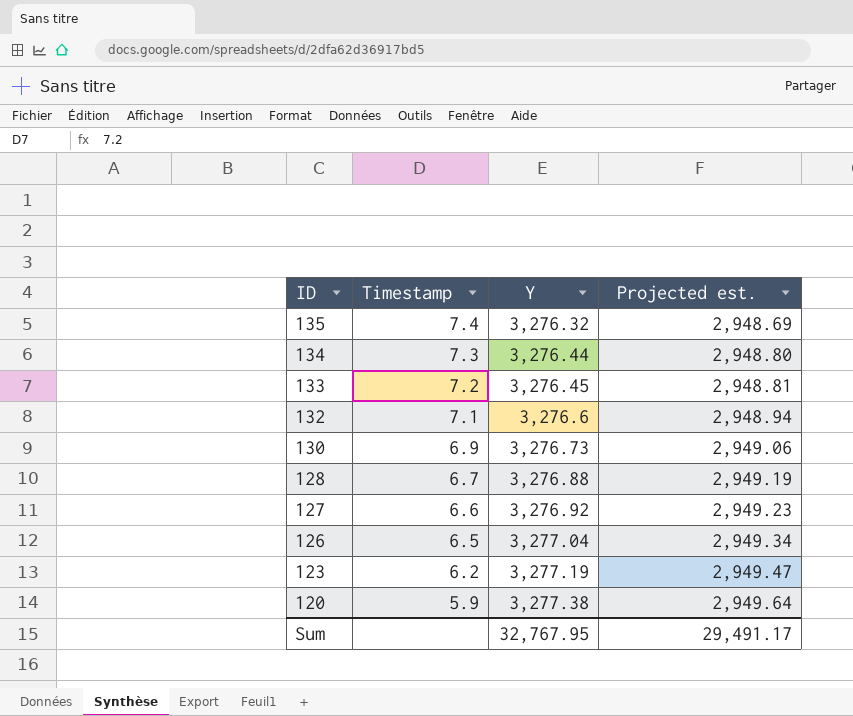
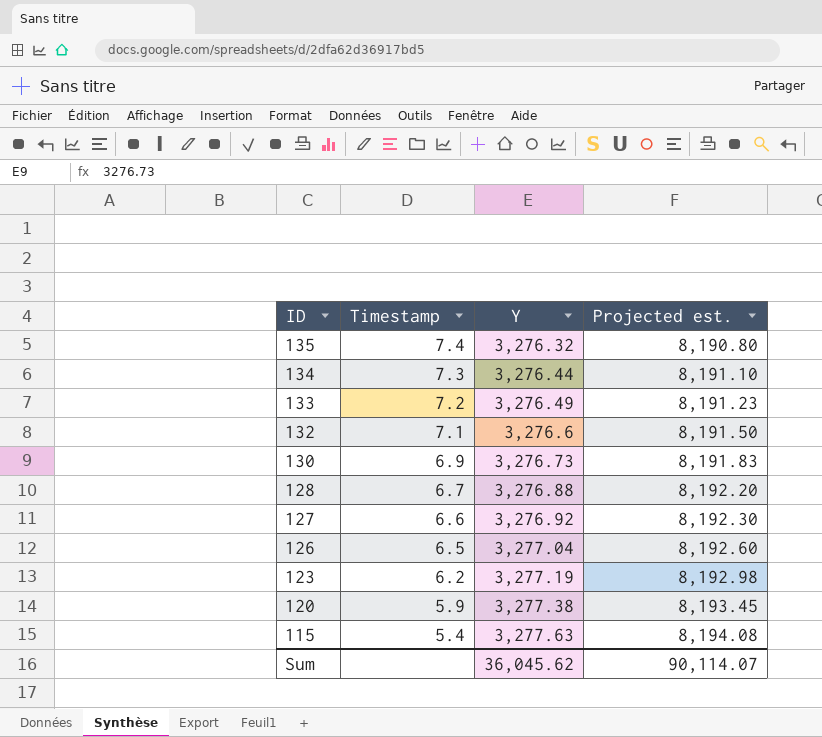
column Projected est. | formula: [Y] * 0.9 -> [Y] * 2.5
133 | Y: 3,276.45 -> 3,276.49
row 115: none -> 5.4 | 3,277.63 | 8,194.08
Sum | Y: 32,767.95 -> 36,045.62
Sum | Projected est.: 29,491.17 -> 90,114.07

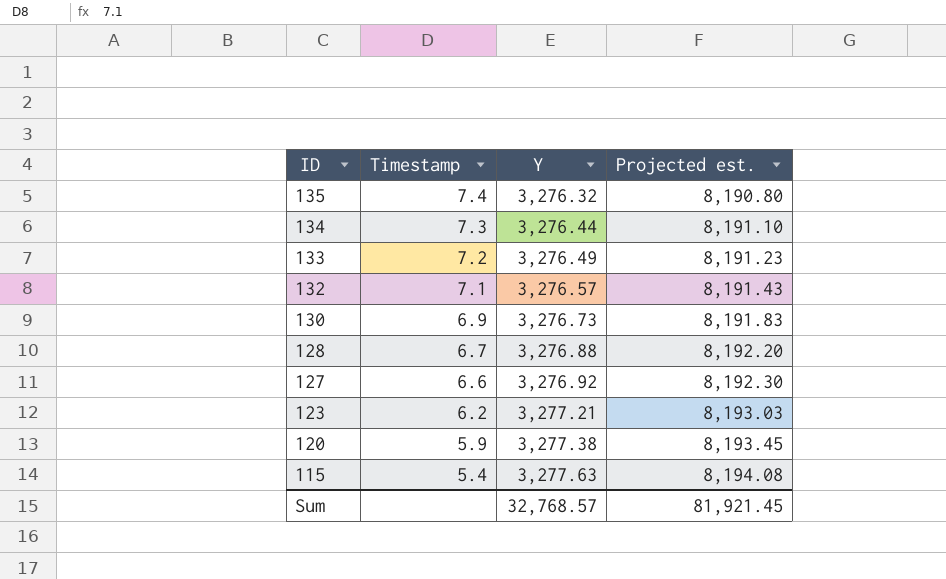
row 126: 6.5 | 3,277.04 | 8,192.60 -> none
132 | Y: 3,276.6 -> 3,276.57
132 | Projected est.: 8,191.50 -> 8,191.43
123 | Y: 3,277.19 -> 3,277.21
123 | Projected est.: 8,192.98 -> 8,193.03
Sum | Y: 36,045.62 -> 32,768.57
Sum | Projected est.: 90,114.07 -> 81,921.45

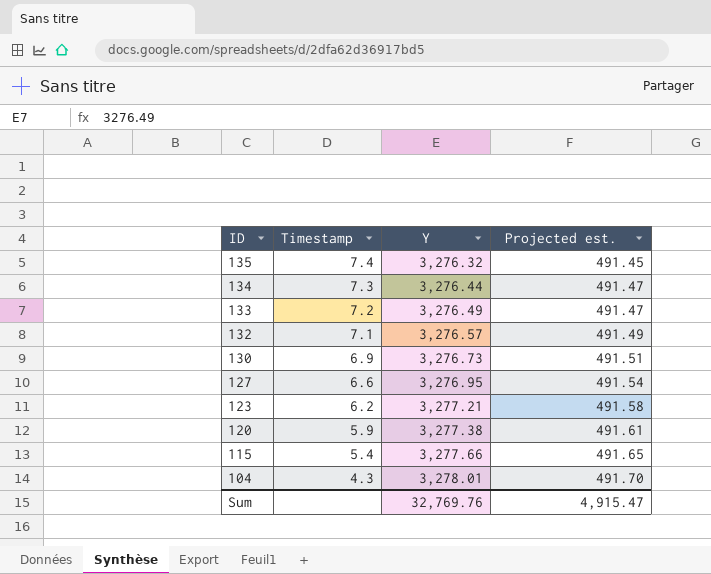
column Projected est. | formula: [Y] * 2.5 -> [Y] * 0.15
row 128: 6.7 | 3,276.88 | 8,192.20 -> none
127 | Y: 3,276.92 -> 3,276.95
115 | Y: 3,277.63 -> 3,277.66
row 104: none -> 4.3 | 3,278.01 | 491.70
Sum | Y: 32,768.57 -> 32,769.76
Sum | Projected est.: 81,921.45 -> 4,915.47

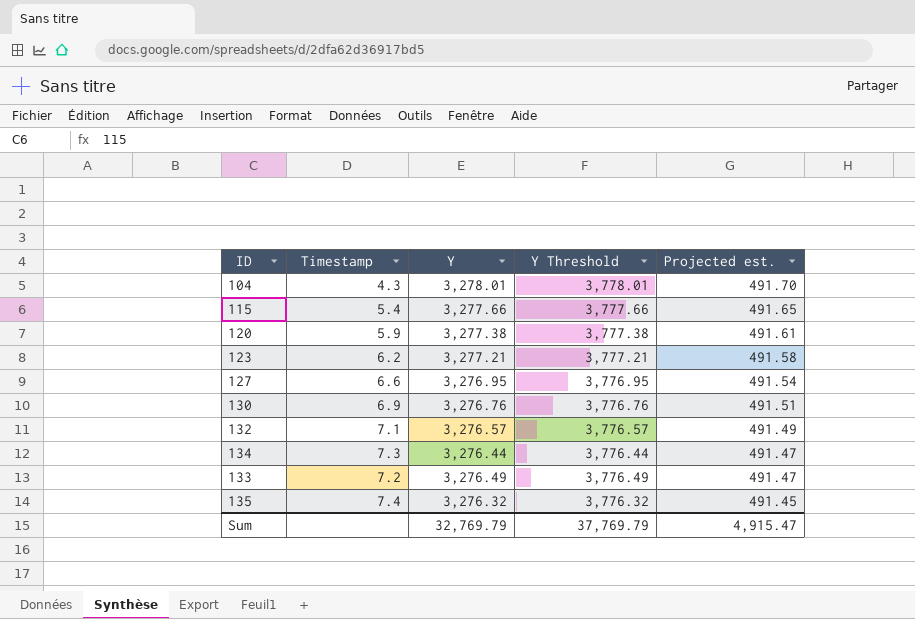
row order: ID descending -> Projected est. descending
column Y Threshold | formula: none -> [Y] + 500
130 | Y: 3,276.73 -> 3,276.76
Sum | Y: 32,769.76 -> 32,769.79

